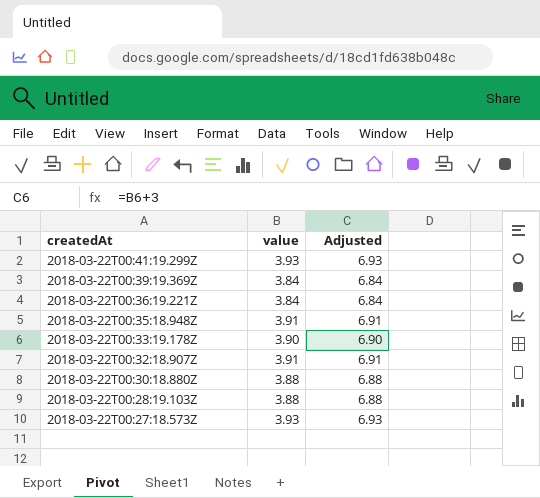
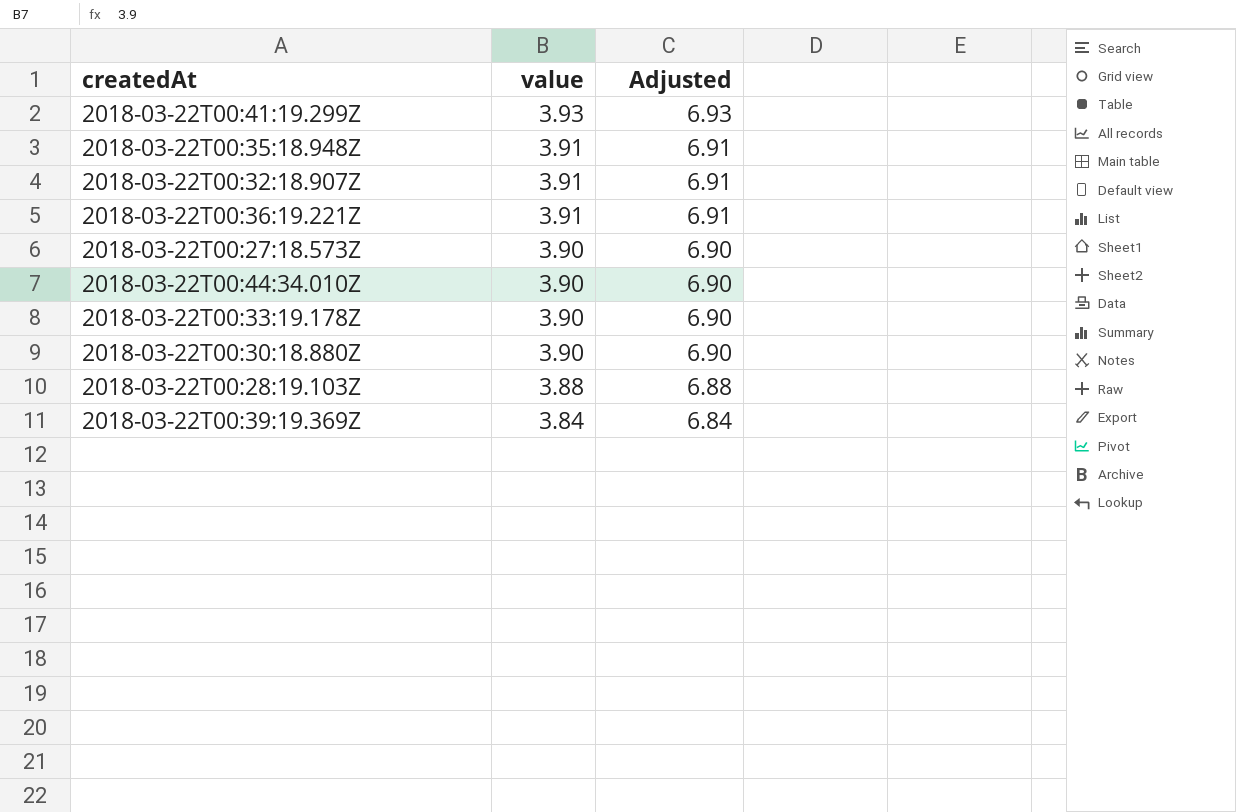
row order: createdAt descending -> value descending
2018-03-22T00:36:19.221Z | value: 3.84 -> 3.91
2018-03-22T00:36:19.221Z | Adjusted: 6.84 -> 6.91
2018-03-22T00:27:18.573Z | value: 3.93 -> 3.90
2018-03-22T00:27:18.573Z | Adjusted: 6.93 -> 6.90
row 2018-03-22T00:44:34.010Z: none -> 3.90 | 6.90
2018-03-22T00:30:18.880Z | value: 3.88 -> 3.90
2018-03-22T00:30:18.880Z | Adjusted: 6.88 -> 6.90

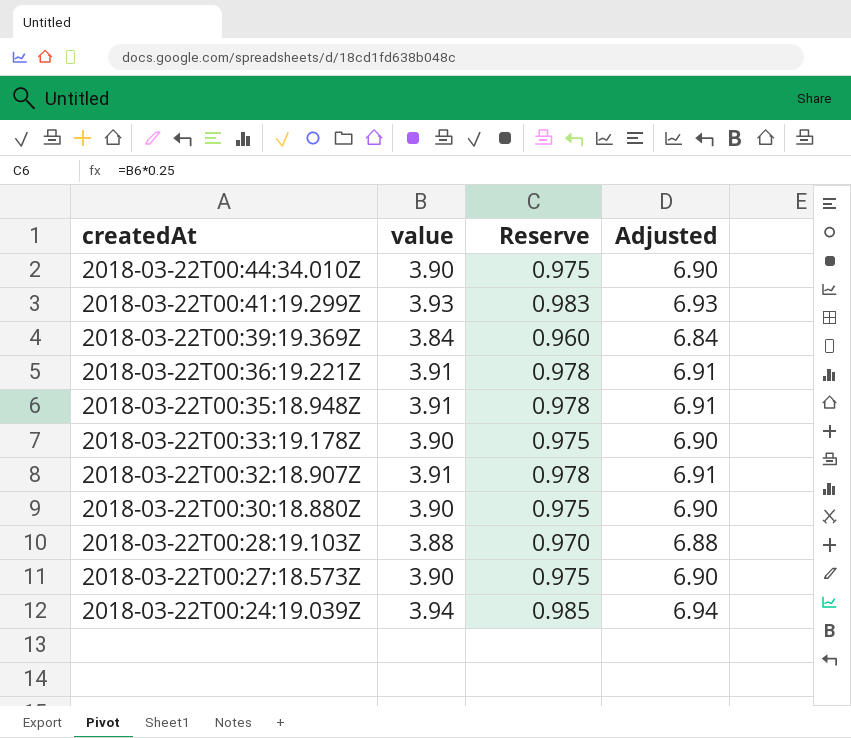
row order: value descending -> createdAt descending
column Reserve | formula: none -> [value] * 0.25
row 2018-03-22T00:24:19.039Z: none -> 3.94 | 0.985 | 6.94

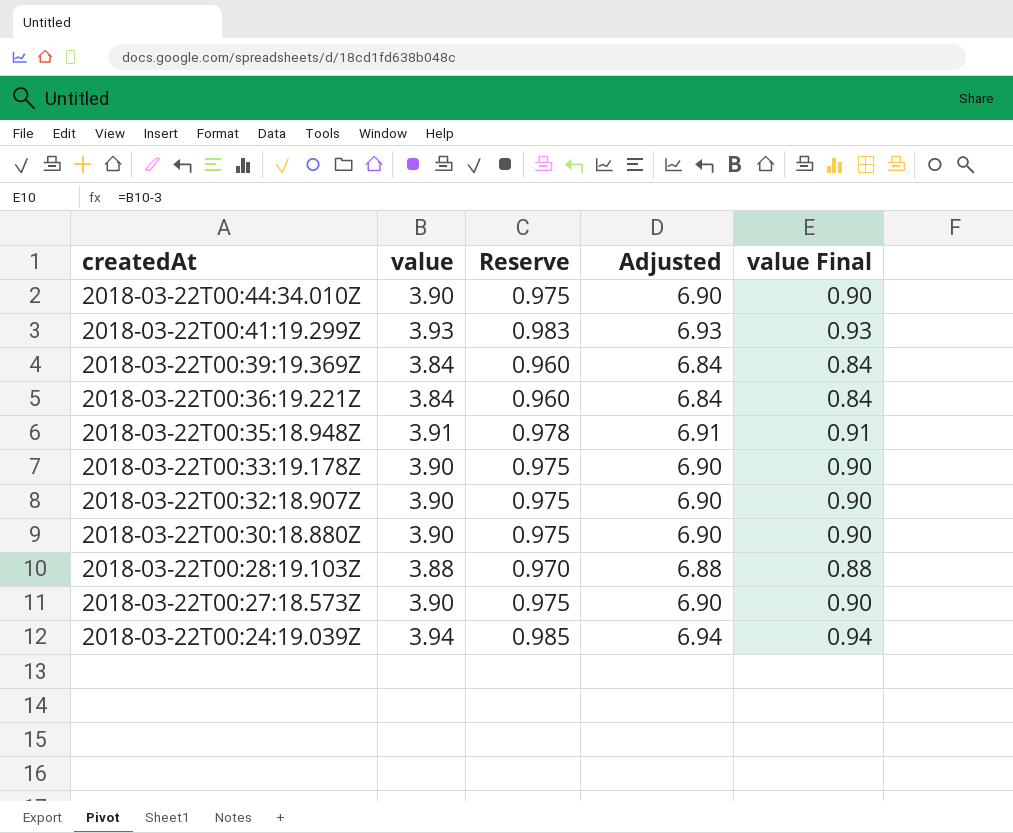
column value Final | formula: none -> [value] - 3
2018-03-22T00:36:19.221Z | value: 3.91 -> 3.84
2018-03-22T00:36:19.221Z | Reserve: 0.978 -> 0.960
2018-03-22T00:36:19.221Z | Adjusted: 6.91 -> 6.84
2018-03-22T00:32:18.907Z | value: 3.91 -> 3.90
2018-03-22T00:32:18.907Z | Reserve: 0.978 -> 0.975
2018-03-22T00:32:18.907Z | Adjusted: 6.91 -> 6.90

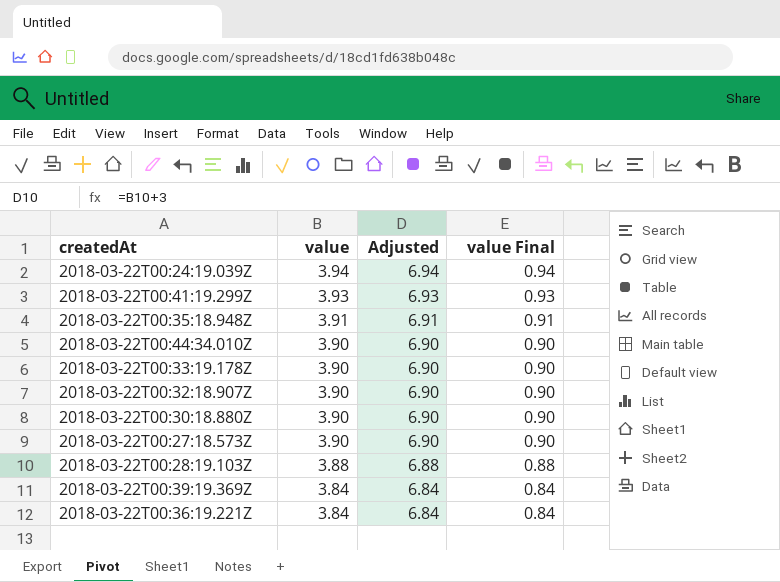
row order: createdAt descending -> value descending
column Reserve | formula: [value] * 0.25 -> none

